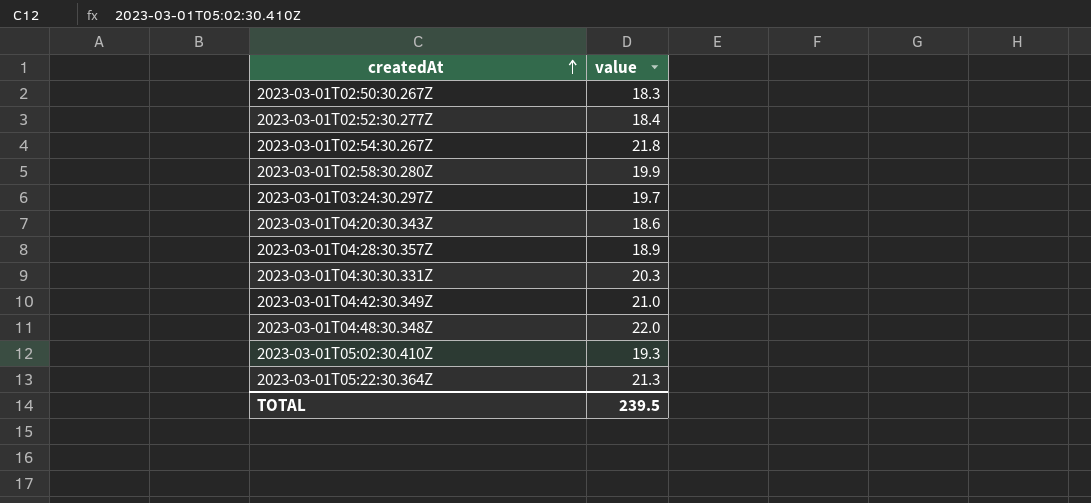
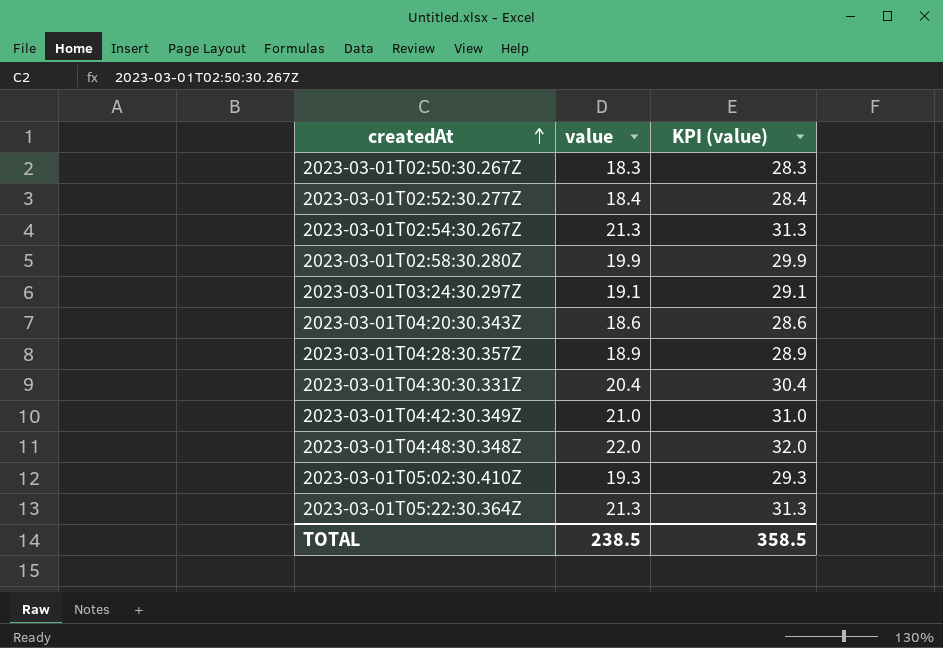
column KPI (value) | formula: none -> [value] + 10
2023-03-01T02:54:30.267Z | value: 21.8 -> 21.3
2023-03-01T03:24:30.297Z | value: 19.7 -> 19.1
2023-03-01T04:30:30.331Z | value: 20.3 -> 20.4
TOTAL | value: 239.5 -> 238.5

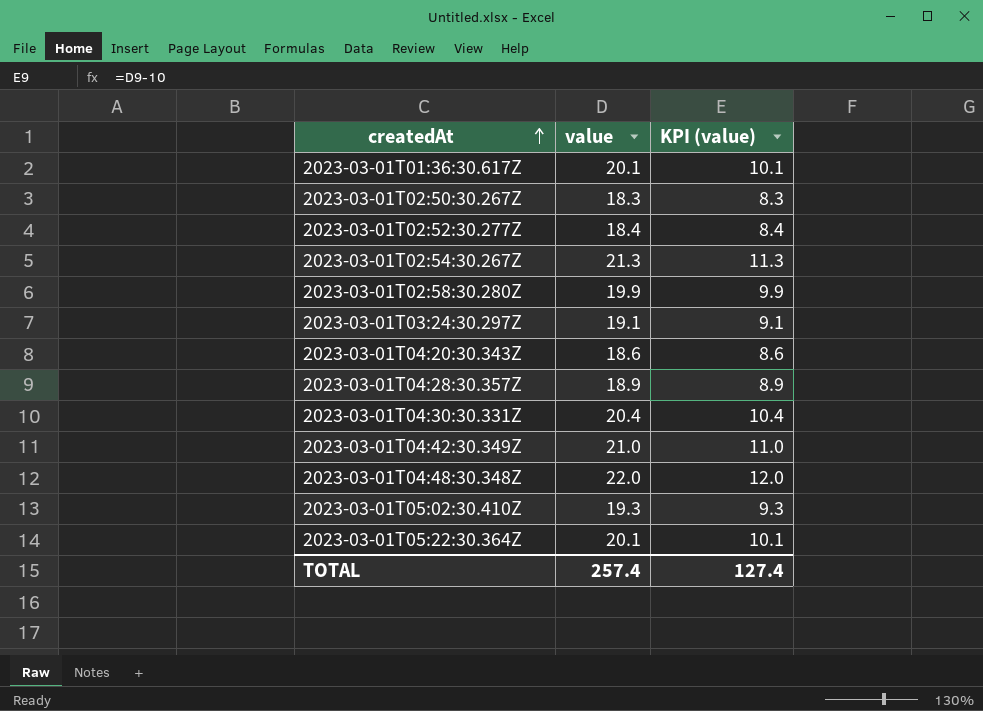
column KPI (value) | formula: [value] + 10 -> [value] - 10
row 2023-03-01T01:36:30.617Z: none -> 20.1 | 10.1
2023-03-01T05:22:30.364Z | value: 21.3 -> 20.1
TOTAL | value: 238.5 -> 257.4
TOTAL | KPI (value): 358.5 -> 127.4

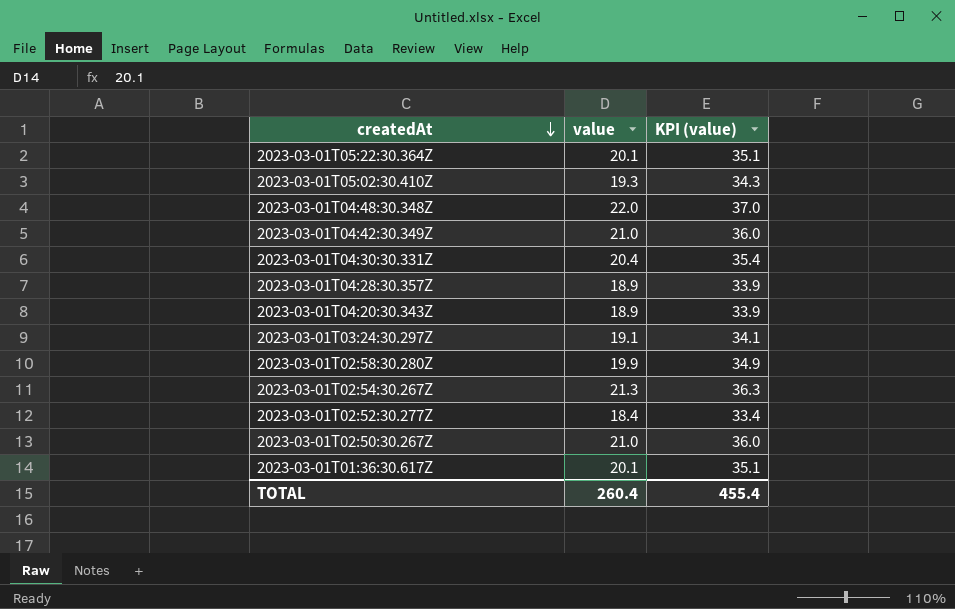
row order: createdAt ascending -> createdAt descending
column KPI (value) | formula: [value] - 10 -> [value] + 15
2023-03-01T04:20:30.343Z | value: 18.6 -> 18.9
2023-03-01T02:50:30.267Z | value: 18.3 -> 21.0
TOTAL | value: 257.4 -> 260.4
TOTAL | KPI (value): 127.4 -> 455.4

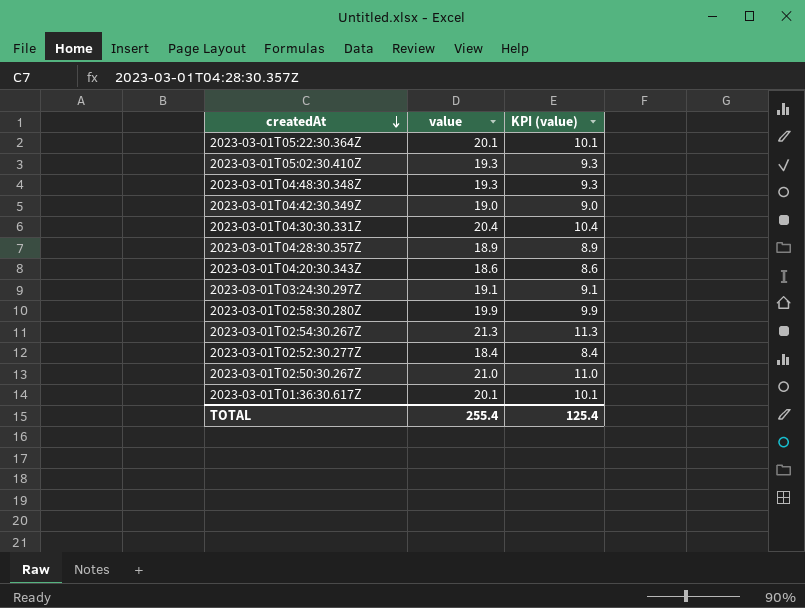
column KPI (value) | formula: [value] + 15 -> [value] - 10
2023-03-01T04:48:30.348Z | value: 22.0 -> 19.3
2023-03-01T04:42:30.349Z | value: 21.0 -> 19.0
2023-03-01T04:20:30.343Z | value: 18.9 -> 18.6
TOTAL | value: 260.4 -> 255.4
TOTAL | KPI (value): 455.4 -> 125.4

